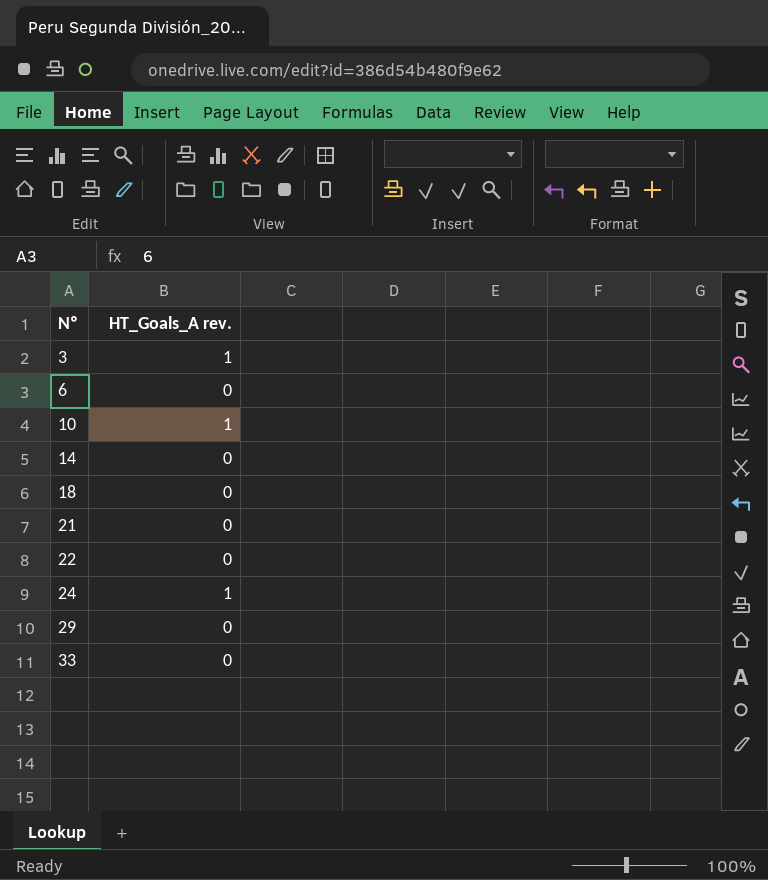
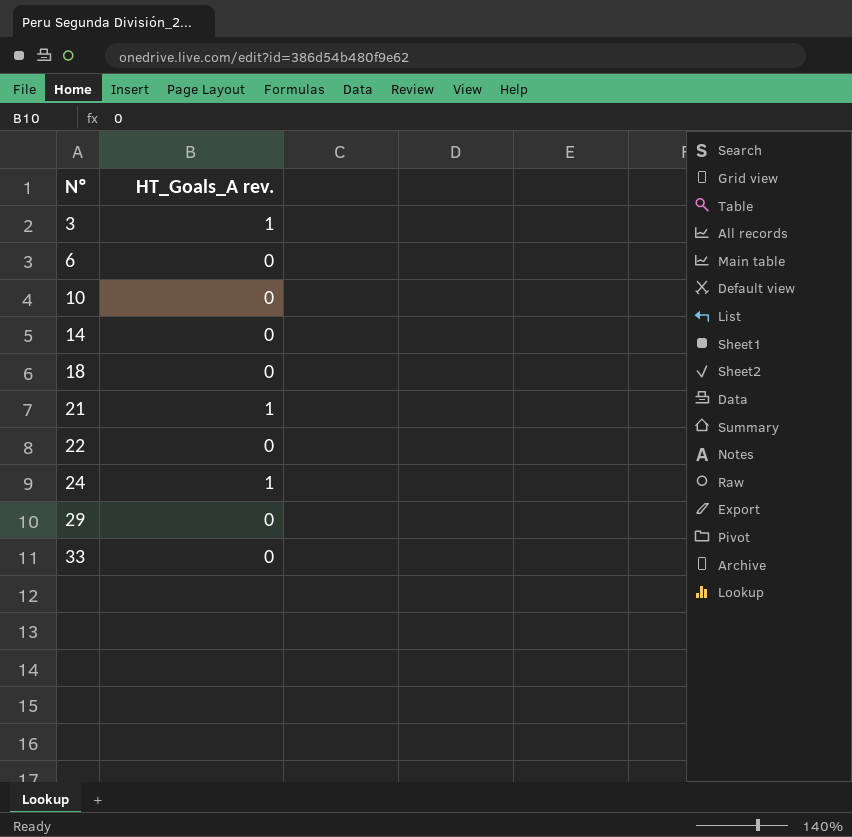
10 | HT_Goals_A rev.: 1 -> 0
21 | HT_Goals_A rev.: 0 -> 1

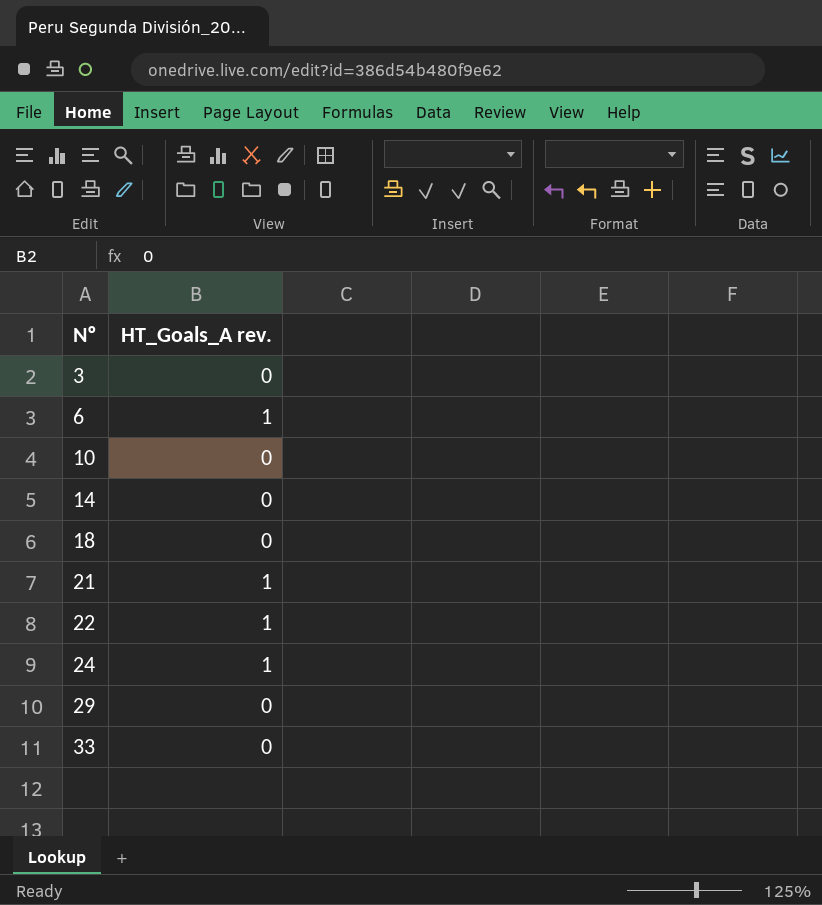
3 | HT_Goals_A rev.: 1 -> 0
6 | HT_Goals_A rev.: 0 -> 1
22 | HT_Goals_A rev.: 0 -> 1

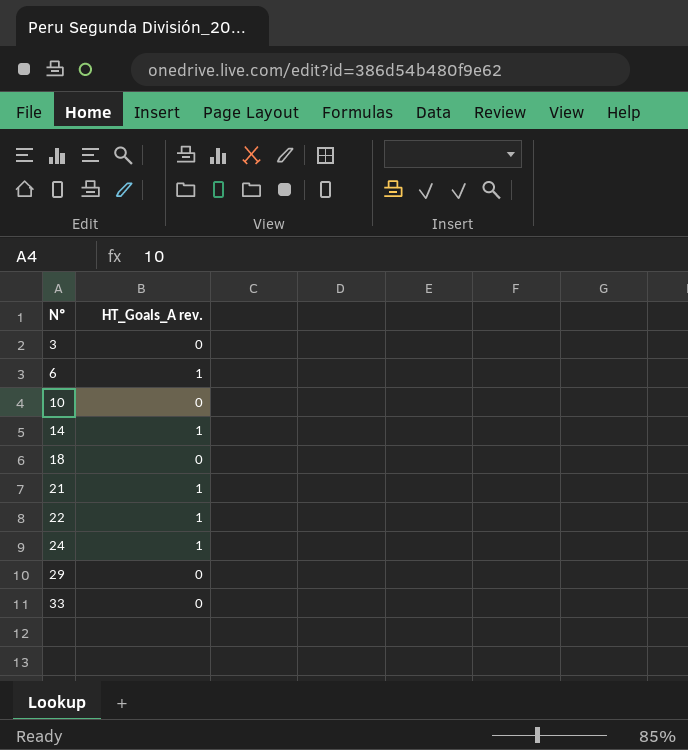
14 | HT_Goals_A rev.: 0 -> 1

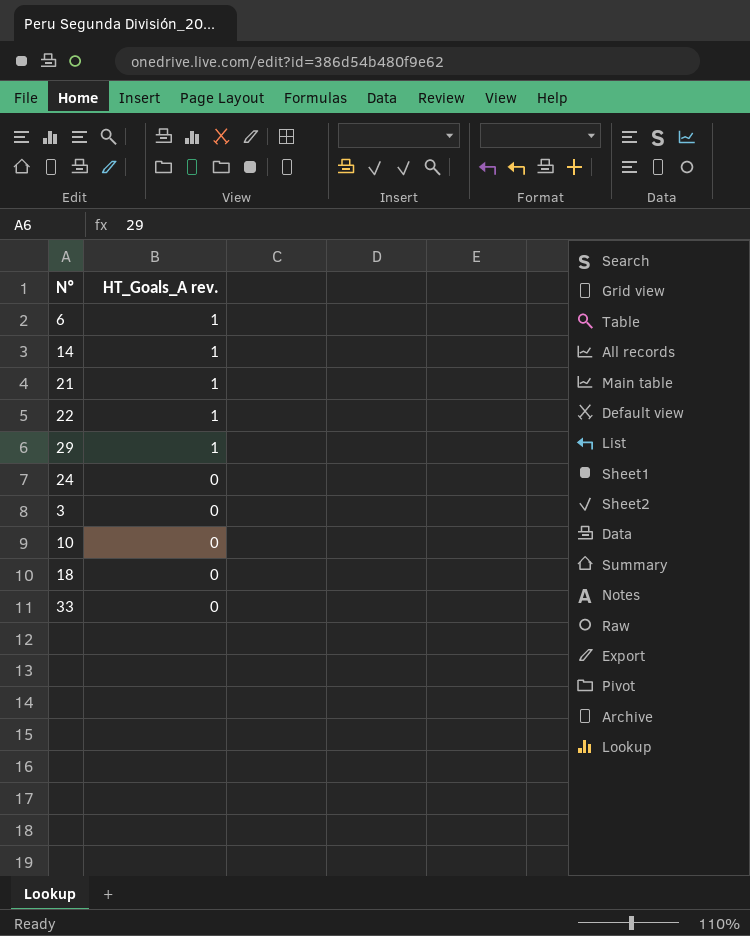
row order: Nº ascending -> HT_Goals_A rev. descending
29 | HT_Goals_A rev.: 0 -> 1
24 | HT_Goals_A rev.: 1 -> 0

